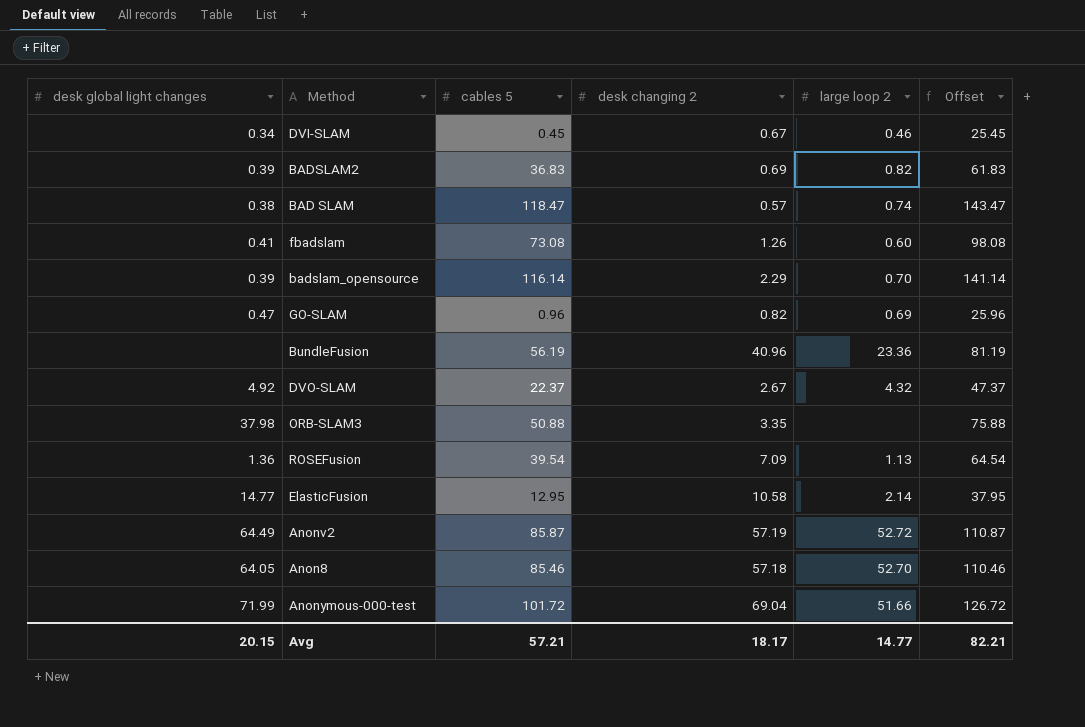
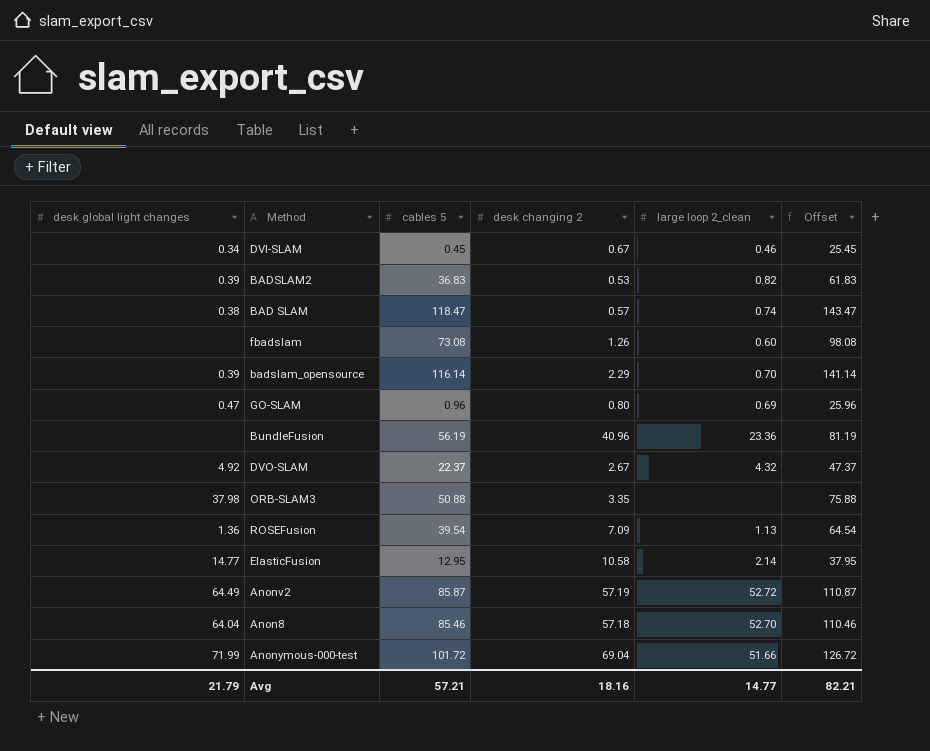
column name: large loop 2 -> large loop 2_clean
BADSLAM2 | desk changing 2: 0.69 -> 0.53
fbadslam | desk global light changes: 0.41 -> none
GO-SLAM | desk changing 2: 0.82 -> 0.80
Anon8 | desk global light changes: 64.05 -> 64.04
Avg | desk global light changes: 20.15 -> 21.79
Avg | desk changing 2: 18.17 -> 18.16

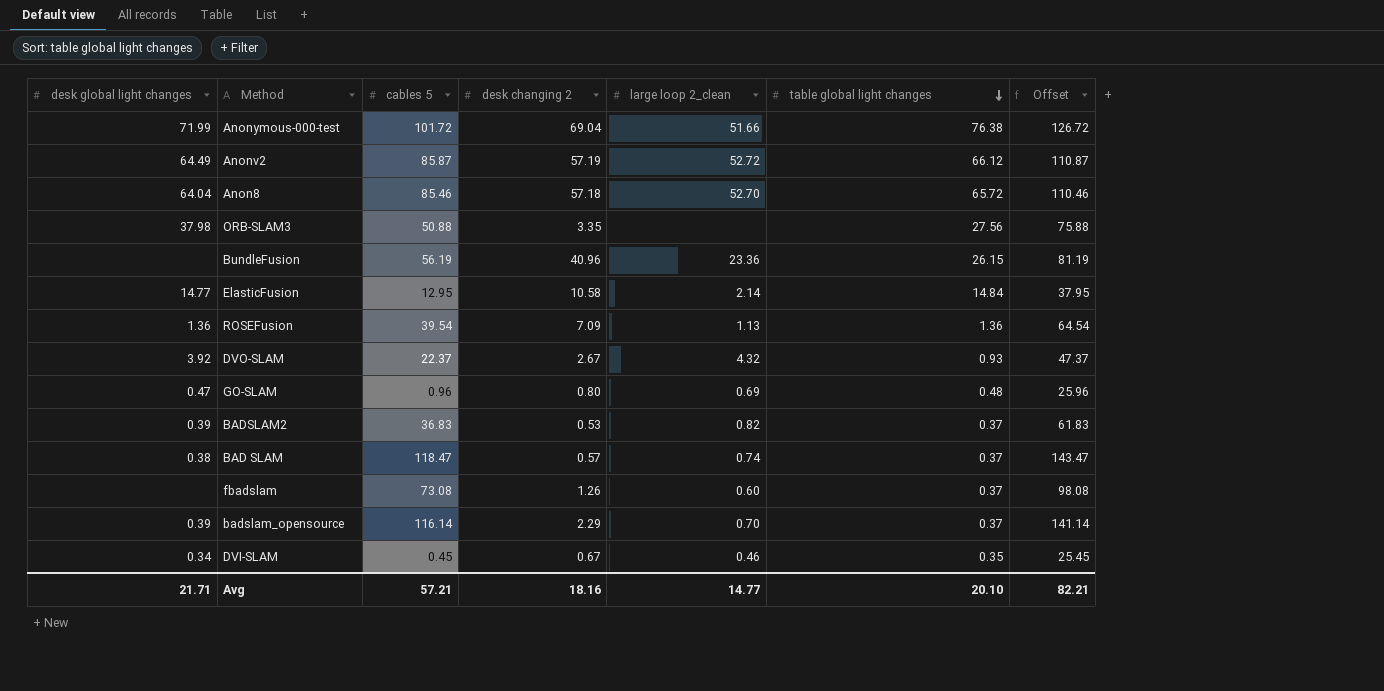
row order: none -> table global light changes descending
column table global light changes | position: none -> 6
DVO-SLAM | desk global light changes: 4.92 -> 3.92
Avg | desk global light changes: 21.79 -> 21.71

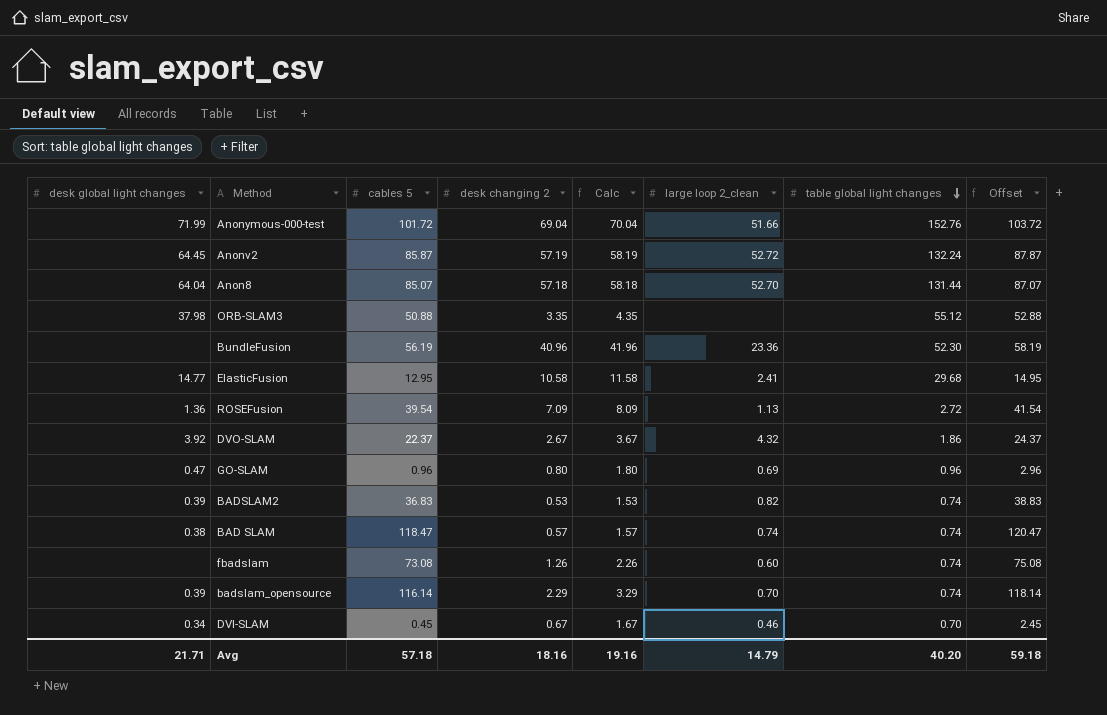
column Calc | formula: none -> [desk changing 2] + 1
column Offset | formula: [cables 5] + 25 -> [cables 5] + 2
Anonymous-000-test | table global light changes: 76.38 -> 152.76
Anonv2 | desk global light changes: 64.49 -> 64.45
Anonv2 | table global light changes: 66.12 -> 132.24
Anon8 | cables 5: 85.46 -> 85.07
Anon8 | table global light changes: 65.72 -> 131.44
ORB-SLAM3 | table global light changes: 27.56 -> 55.12
BundleFusion | table global light changes: 26.15 -> 52.30
ElasticFusion | large loop 2_clean: 2.14 -> 2.41
ElasticFusion | table global light changes: 14.84 -> 29.68
ROSEFusion | table global light changes: 1.36 -> 2.72
DVO-SLAM | table global light changes: 0.93 -> 1.86
GO-SLAM | table global light changes: 0.48 -> 0.96
BADSLAM2 | table global light changes: 0.37 -> 0.74
BAD SLAM | table global light changes: 0.37 -> 0.74
fbadslam | table global light changes: 0.37 -> 0.74
badslam_opensource | table global light changes: 0.37 -> 0.74
DVI-SLAM | table global light changes: 0.35 -> 0.70
Avg | cables 5: 57.21 -> 57.18
Avg | large loop 2_clean: 14.77 -> 14.79
Avg | table global light changes: 20.10 -> 40.20
Avg | Offset: 82.21 -> 59.18

